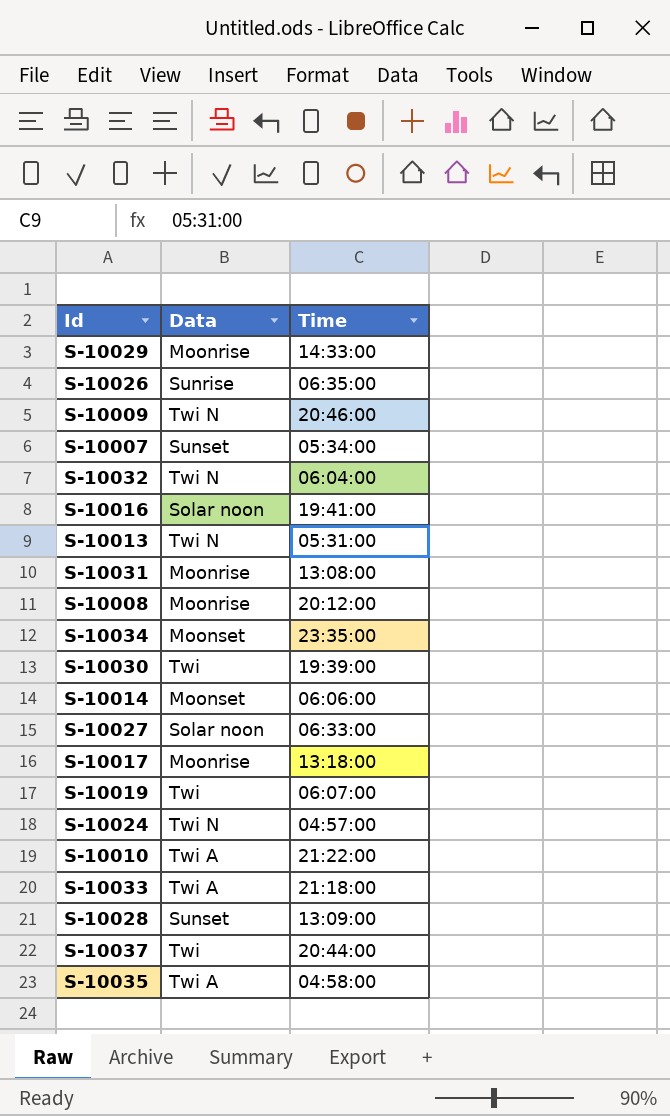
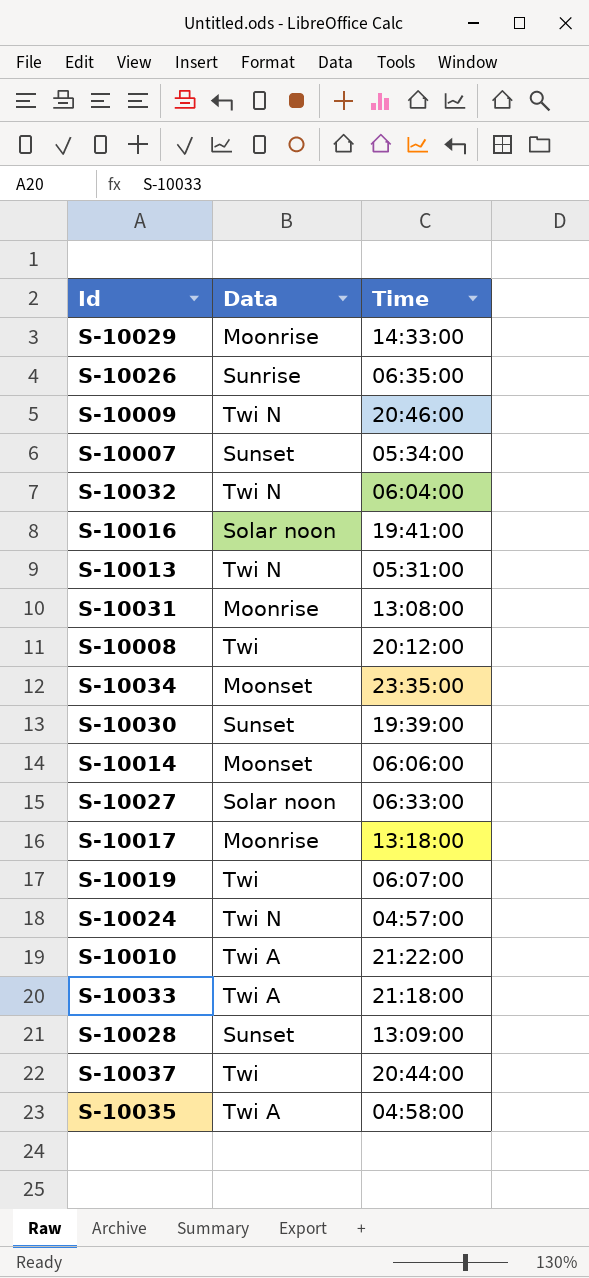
S-10008 | Data: Moonrise -> Twi
S-10030 | Data: Twi -> Sunset

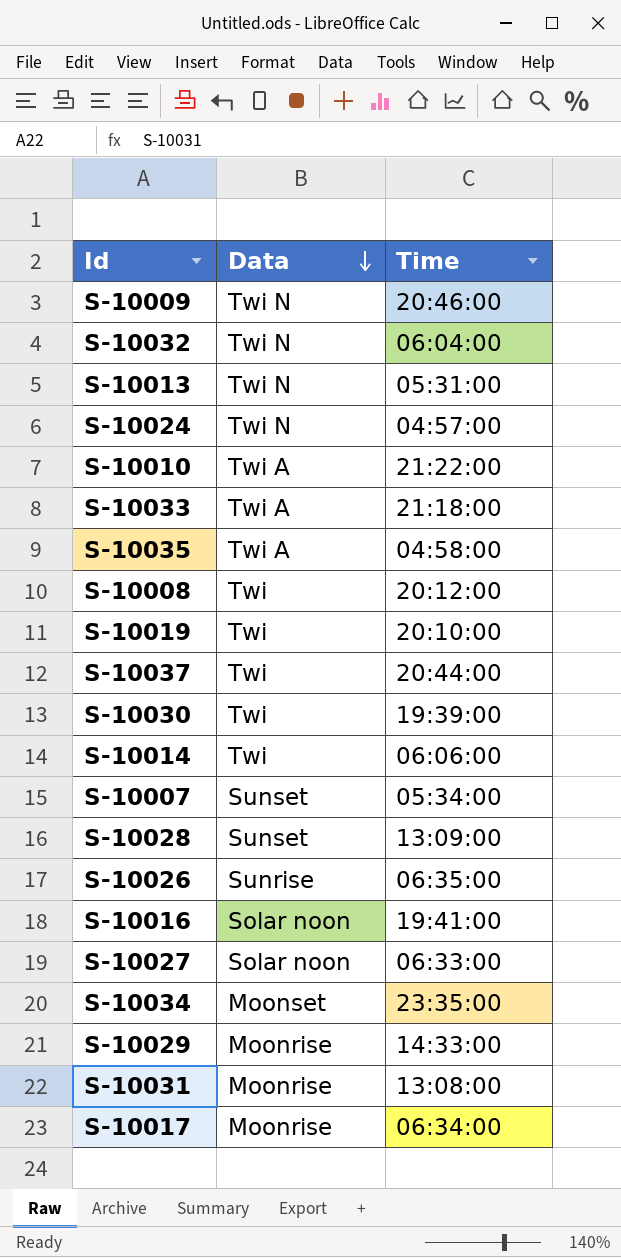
row order: none -> Data descending
S-10019 | Time: 06:07:00 -> 20:10:00
S-10030 | Data: Sunset -> Twi
S-10014 | Data: Moonset -> Twi
S-10017 | Time: 13:18:00 -> 06:34:00

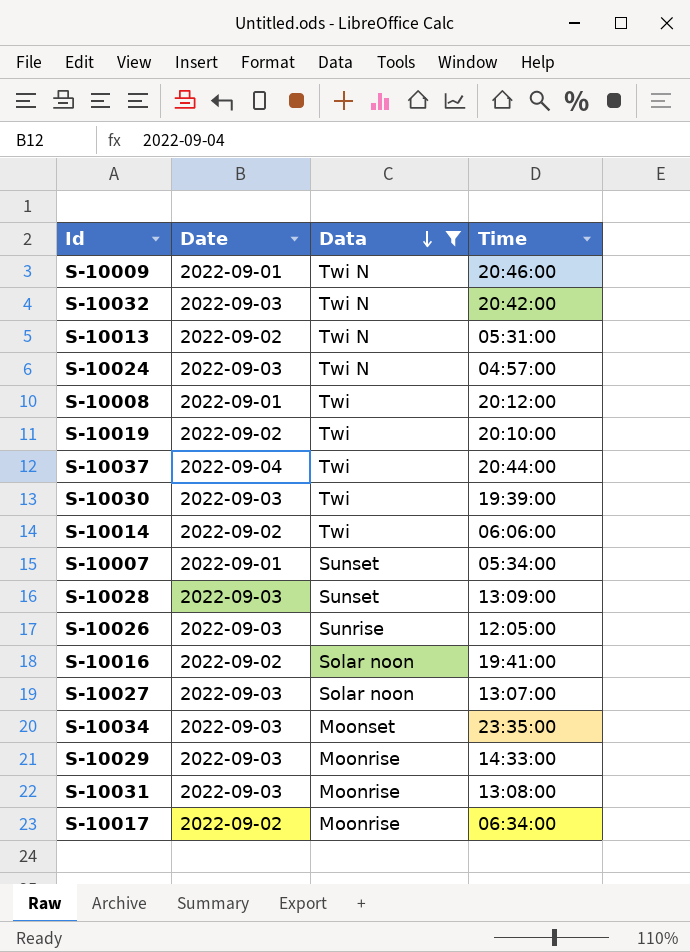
filter: none -> Data != Twi A
column Date | position: none -> 2
S-10032 | Time: 06:04:00 -> 20:42:00
S-10026 | Time: 06:35:00 -> 12:05:00
S-10027 | Time: 06:33:00 -> 13:07:00

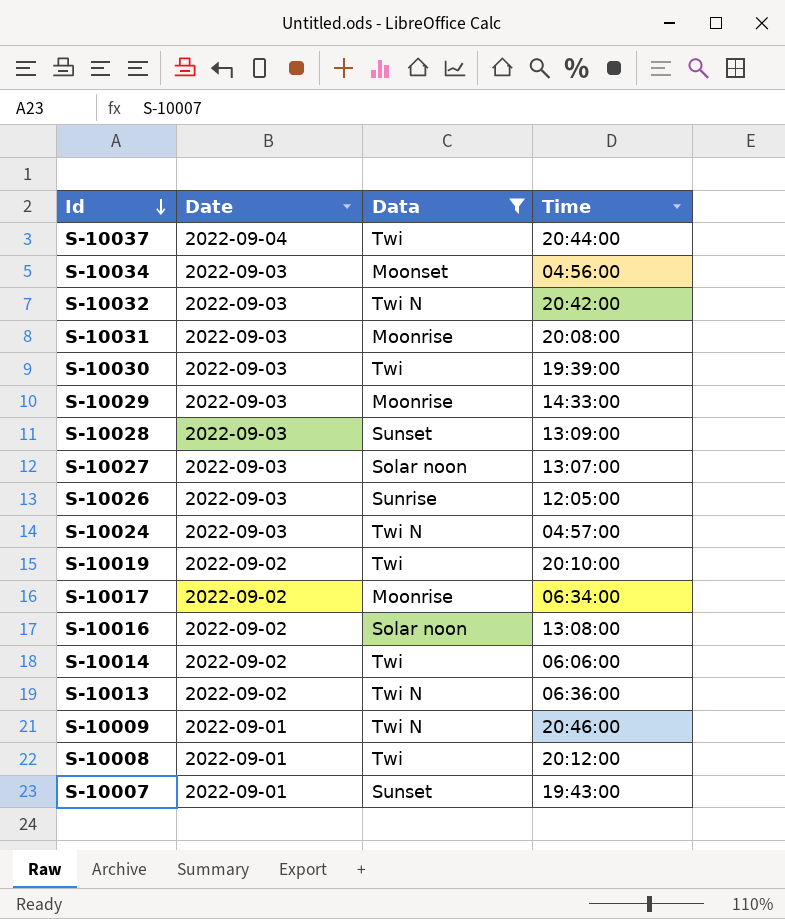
row order: Data descending -> Id descending
S-10034 | Time: 23:35:00 -> 04:56:00
S-10031 | Time: 13:08:00 -> 20:08:00
S-10016 | Time: 19:41:00 -> 13:08:00
S-10013 | Time: 05:31:00 -> 06:36:00
S-10007 | Time: 05:34:00 -> 19:43:00

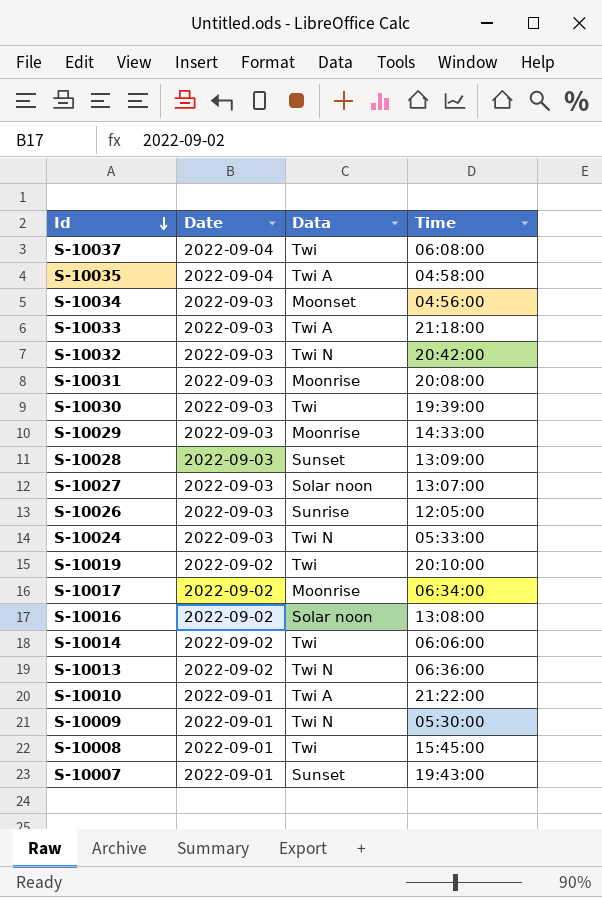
filter: Data != Twi A -> none
S-10037 | Time: 20:44:00 -> 06:08:00
S-10024 | Time: 04:57:00 -> 05:33:00
S-10009 | Time: 20:46:00 -> 05:30:00
S-10008 | Time: 20:12:00 -> 15:45:00

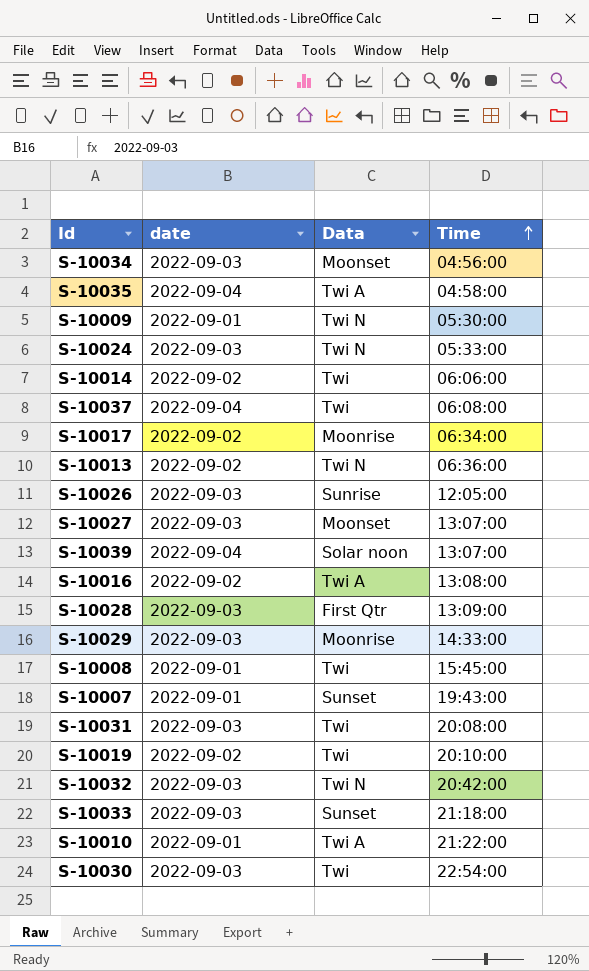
row order: Id descending -> Time ascending
column name: Date -> date
S-10027 | Data: Solar noon -> Moonset
row S-10039: none -> 2022-09-04 | Solar noon | 13:07:00
S-10016 | Data: Solar noon -> Twi A
S-10028 | Data: Sunset -> First Qtr
S-10031 | Data: Moonrise -> Twi
S-10033 | Data: Twi A -> Sunset
S-10030 | Time: 19:39:00 -> 22:54:00

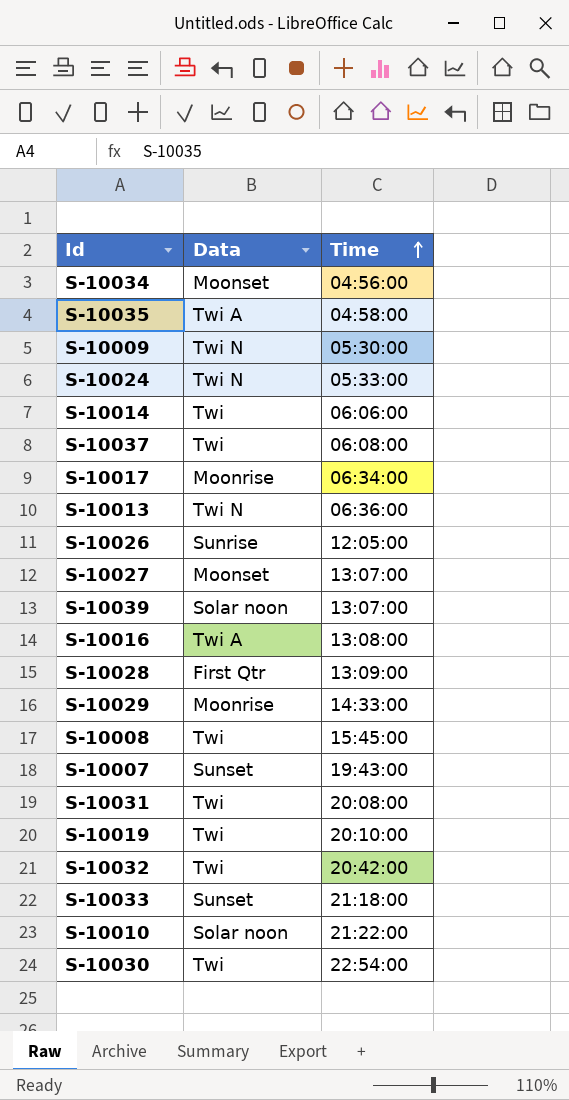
column date | position: 2 -> none
S-10032 | Data: Twi N -> Twi
S-10010 | Data: Twi A -> Solar noon

